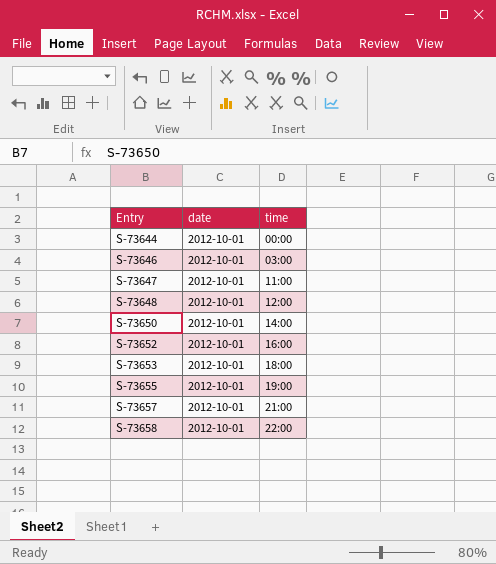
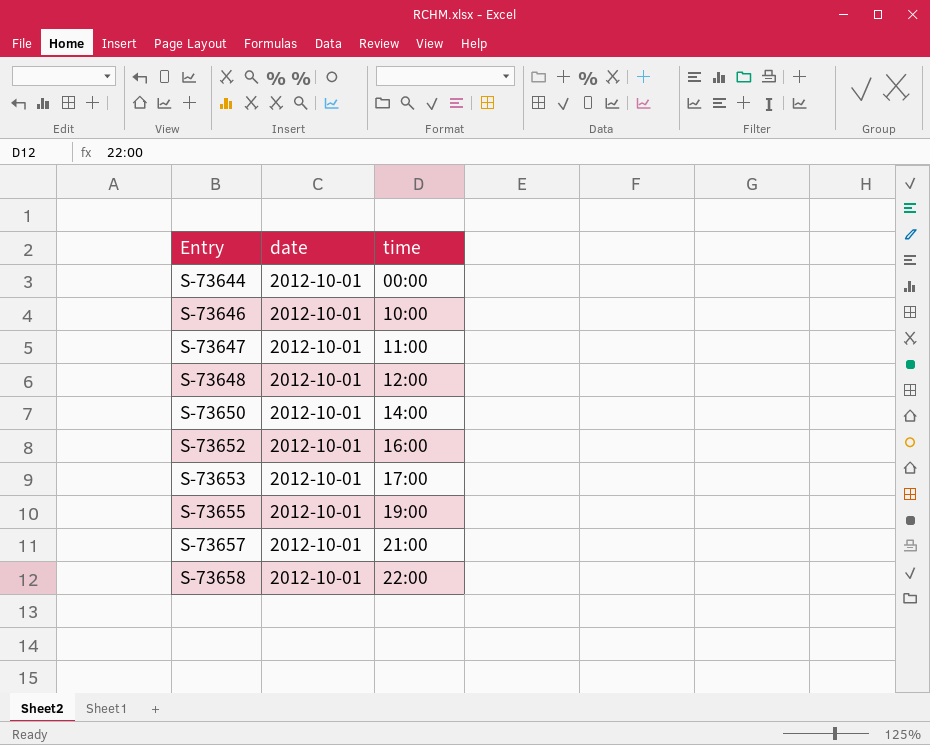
S-73646 | time: 03:00 -> 10:00
S-73653 | time: 18:00 -> 17:00

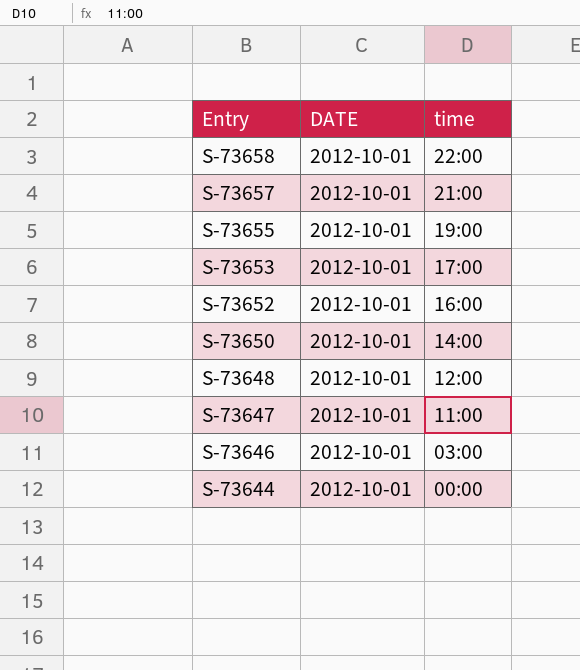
row order: Entry ascending -> Entry descending
column name: date -> DATE
S-73646 | time: 10:00 -> 03:00

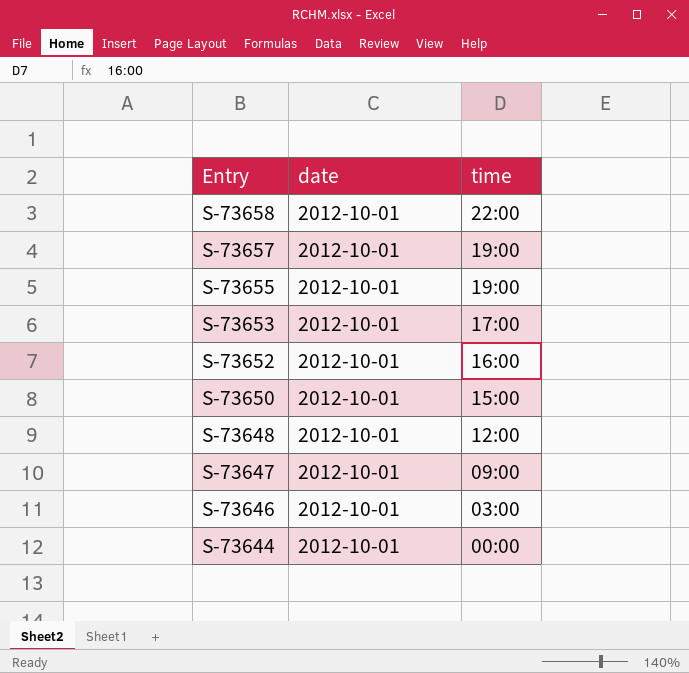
column name: DATE -> date
S-73657 | time: 21:00 -> 19:00
S-73650 | time: 14:00 -> 15:00
S-73647 | time: 11:00 -> 09:00

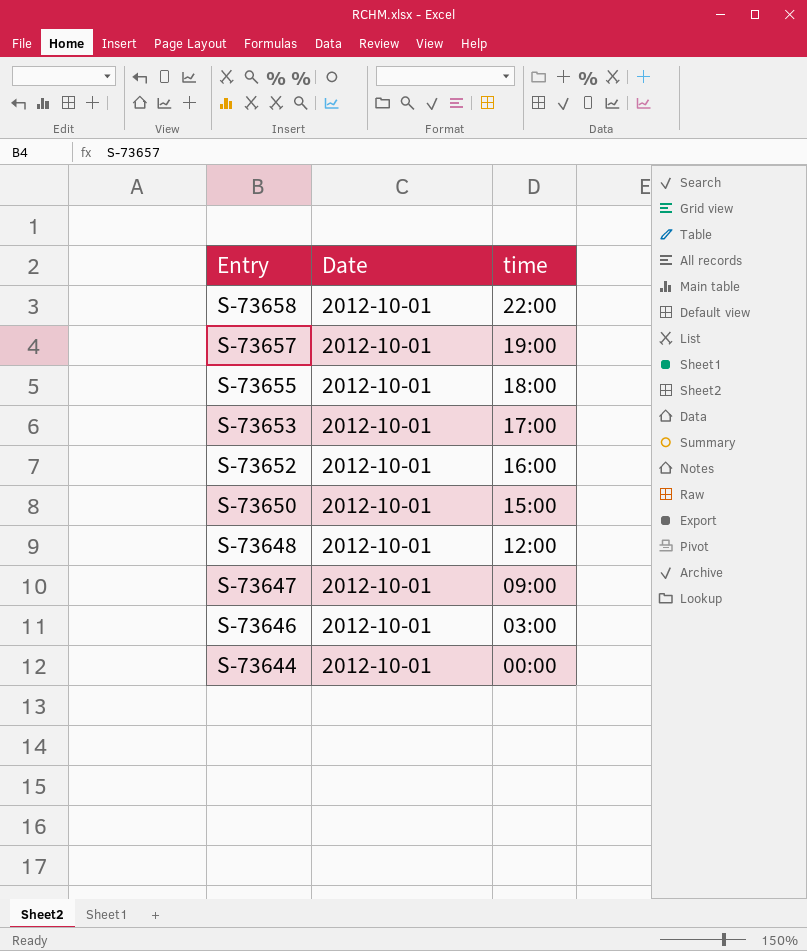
column name: date -> Date
S-73655 | time: 19:00 -> 18:00

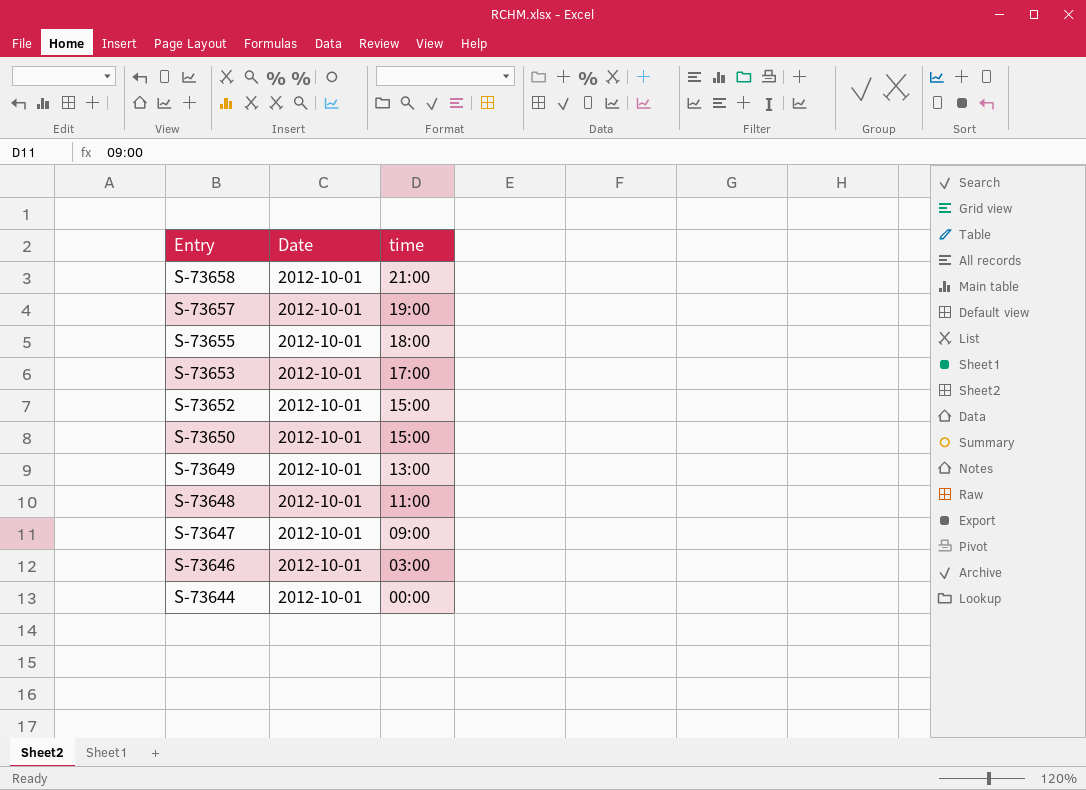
S-73658 | time: 22:00 -> 21:00
S-73652 | time: 16:00 -> 15:00
row S-73649: none -> 2012-10-01 | 13:00
S-73648 | time: 12:00 -> 11:00

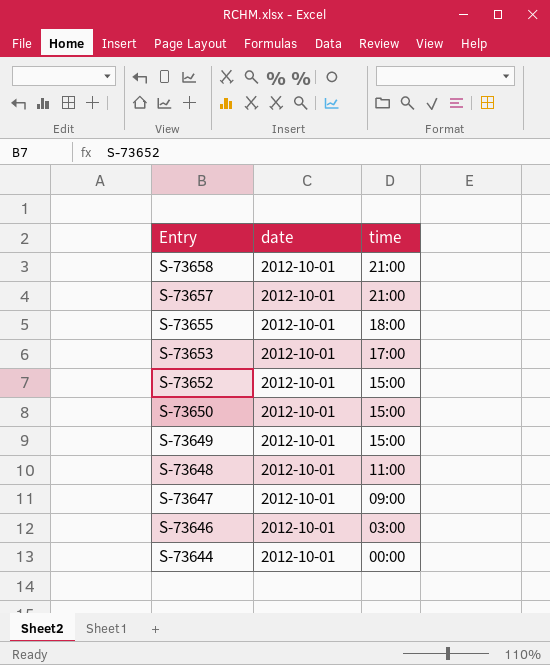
column name: Date -> date
S-73657 | time: 19:00 -> 21:00
S-73649 | time: 13:00 -> 15:00

